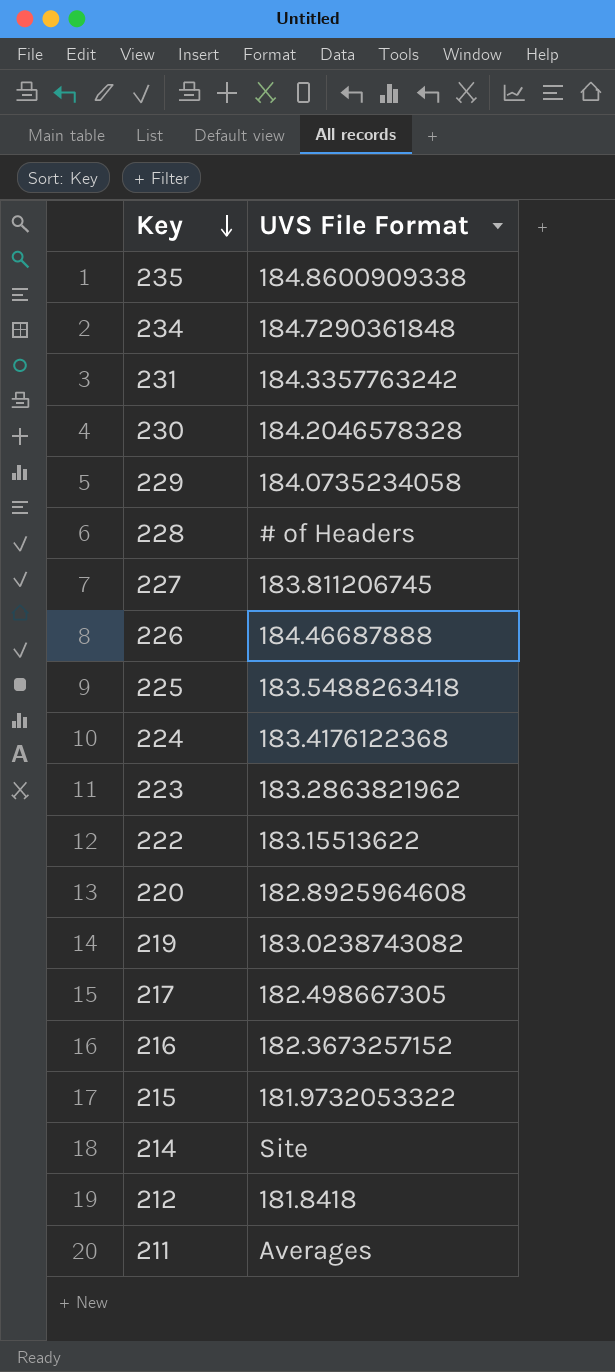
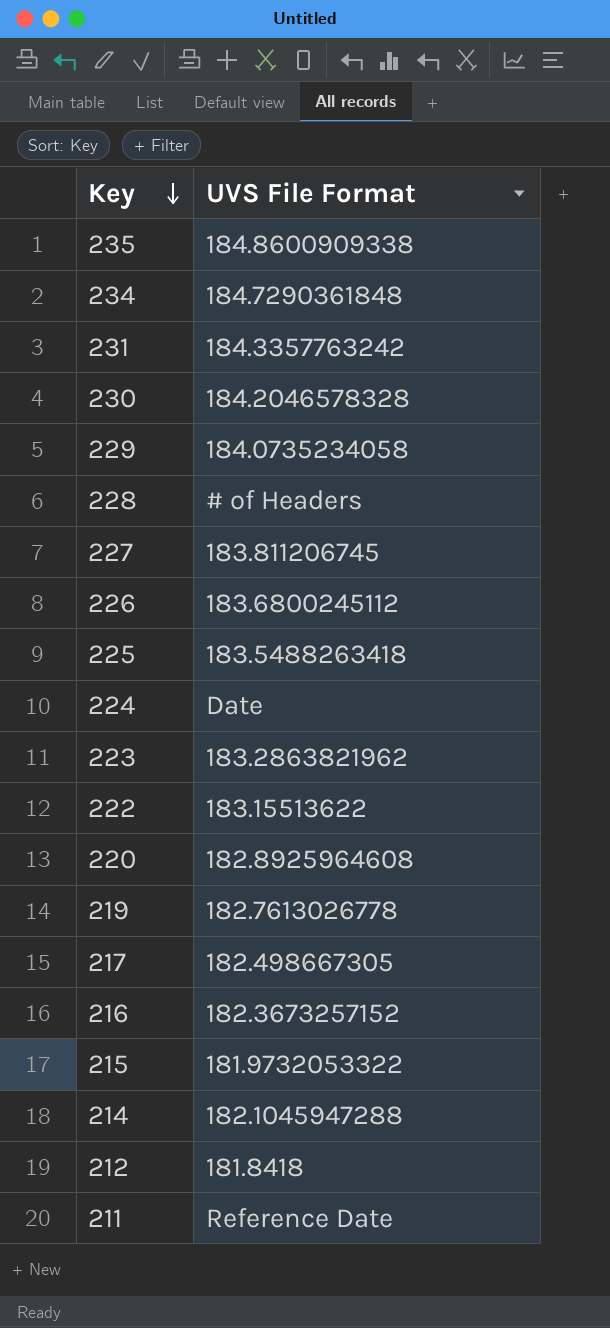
226 | UVS File Format: 184.46687888 -> 183.6800245112
224 | UVS File Format: 183.4176122368 -> Date
219 | UVS File Format: 183.0238743082 -> 182.7613026778
214 | UVS File Format: Site -> 182.1045947288
211 | UVS File Format: Averages -> Reference Date

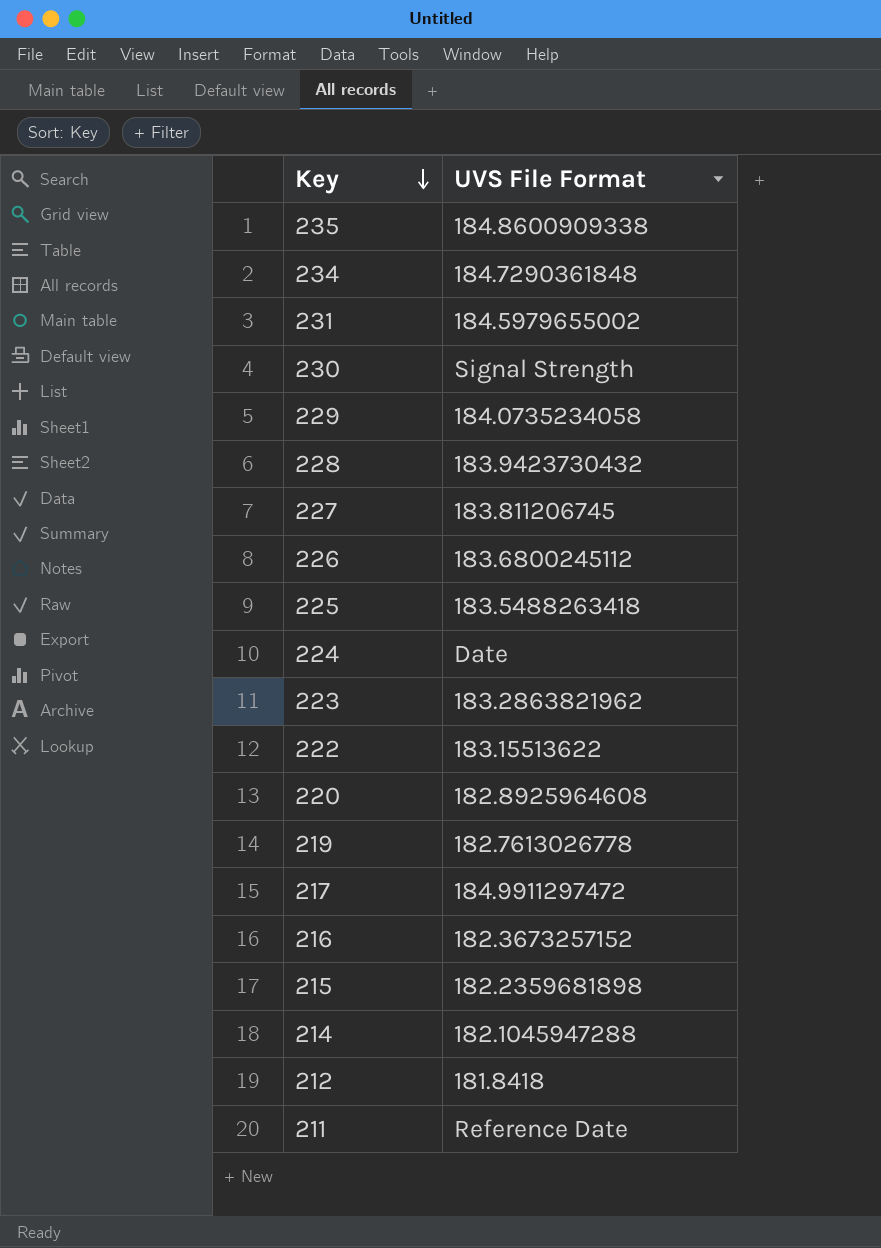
231 | UVS File Format: 184.3357763242 -> 184.5979655002
230 | UVS File Format: 184.2046578328 -> Signal Strength
228 | UVS File Format: # of Headers -> 183.9423730432
217 | UVS File Format: 182.498667305 -> 184.9911297472
215 | UVS File Format: 181.9732053322 -> 182.2359681898

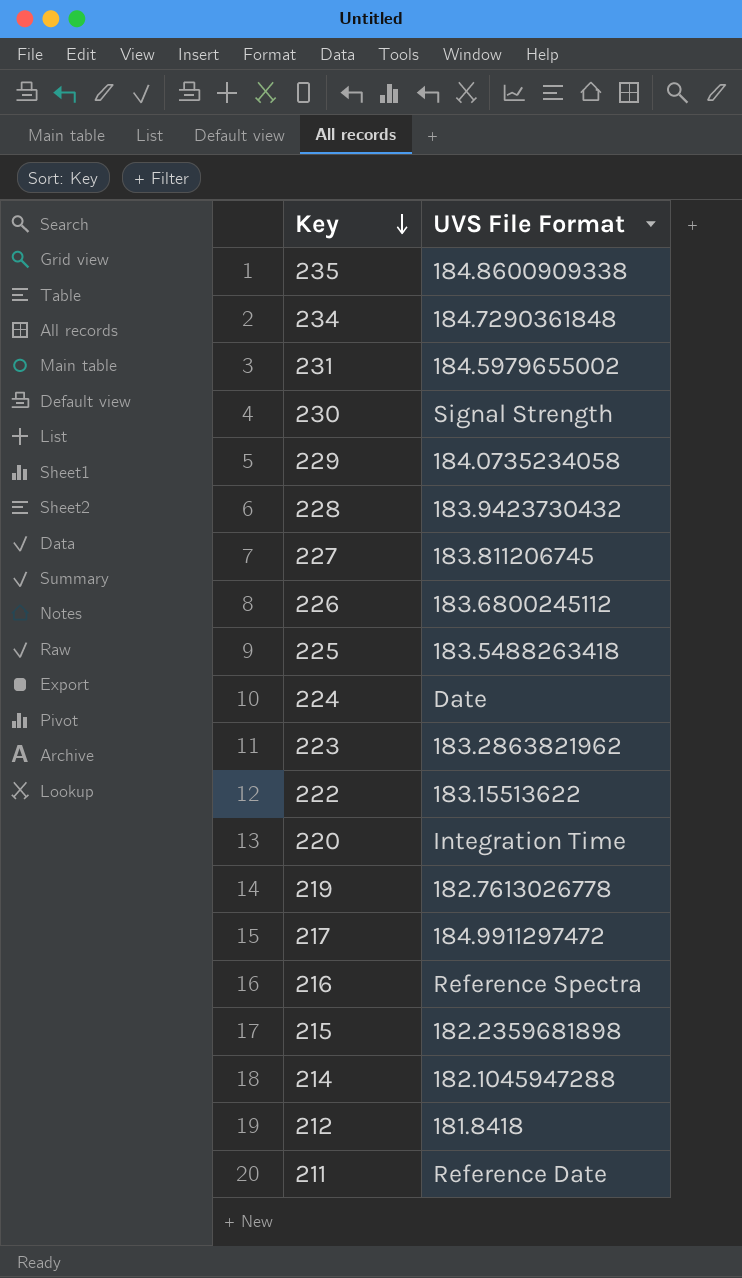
220 | UVS File Format: 182.8925964608 -> Integration Time
216 | UVS File Format: 182.3673257152 -> Reference Spectra

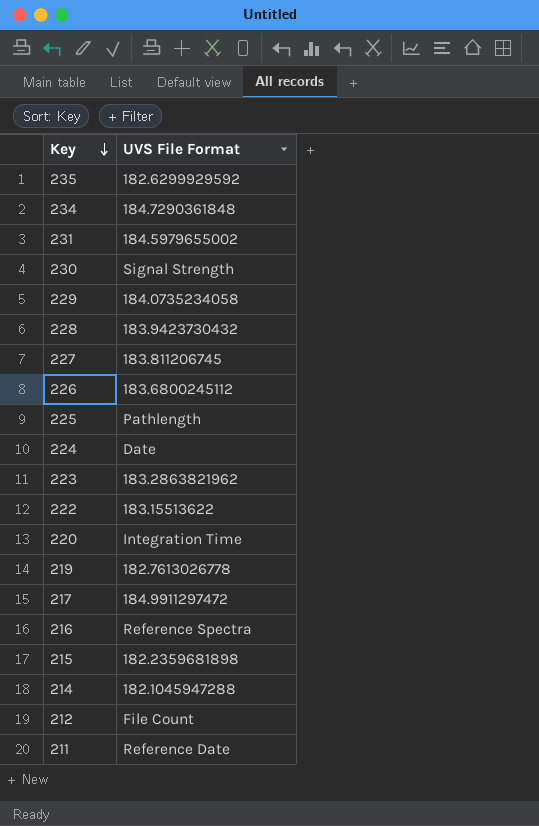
235 | UVS File Format: 184.8600909338 -> 182.6299929592
225 | UVS File Format: 183.5488263418 -> Pathlength
212 | UVS File Format: 181.8418 -> File Count

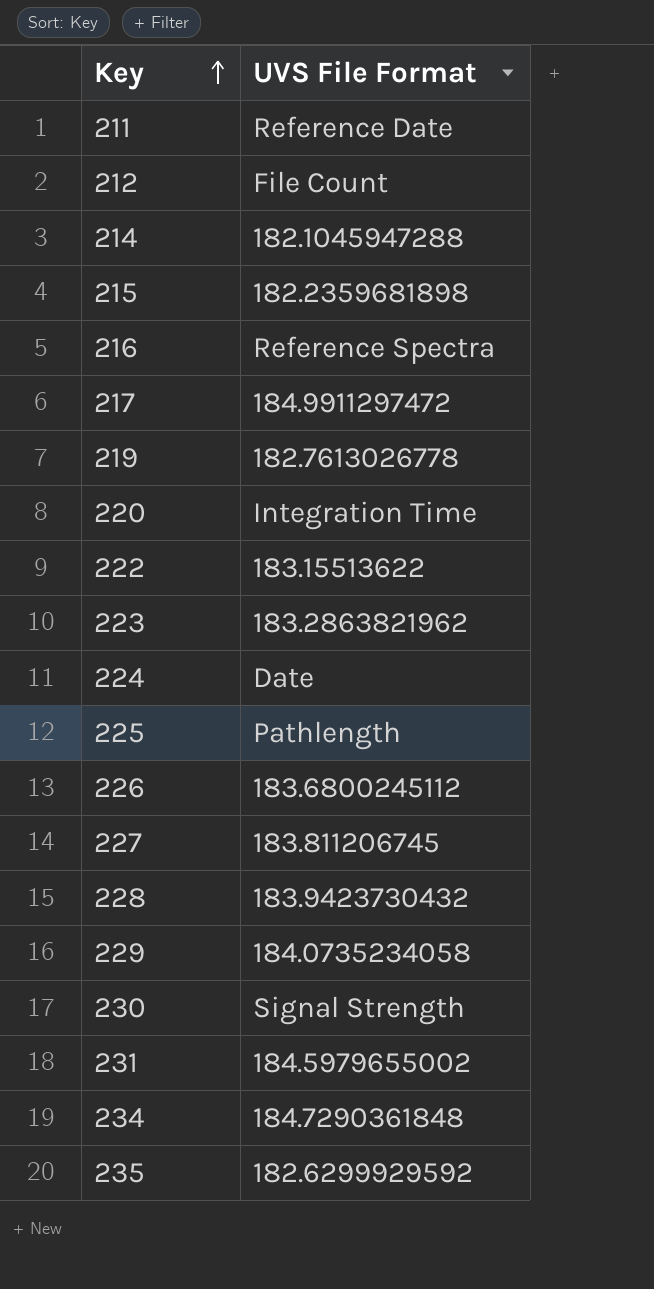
row order: Key descending -> Key ascending

